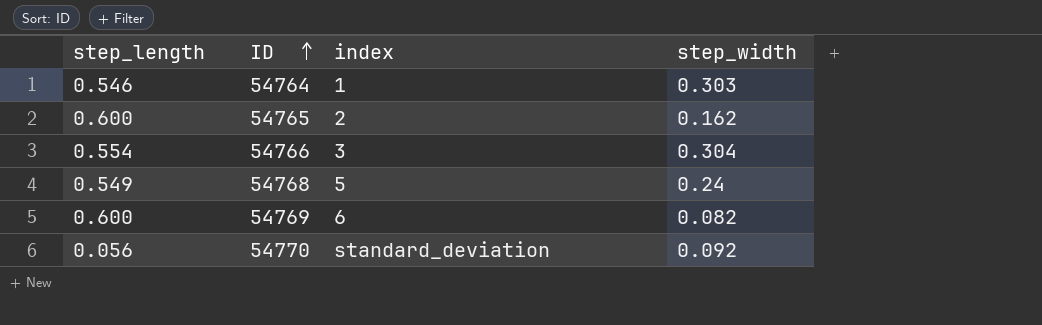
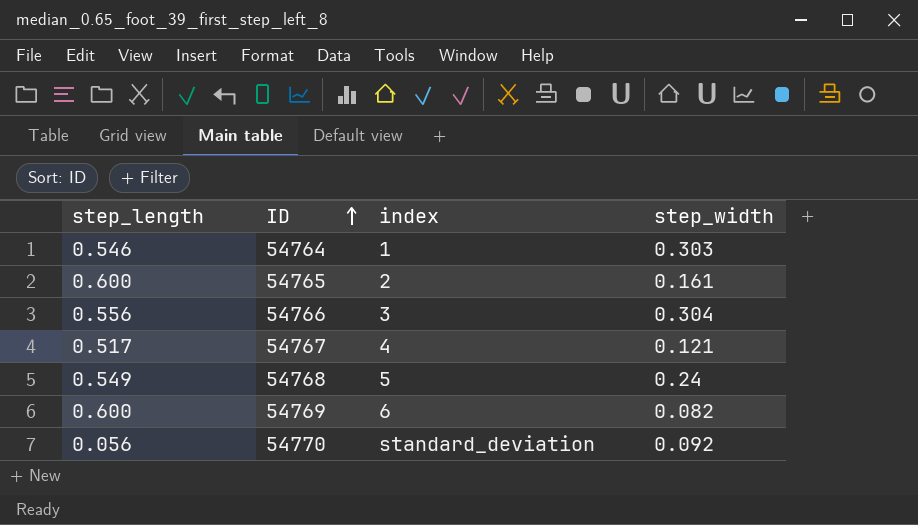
54765 | step_width: 0.162 -> 0.161
54766 | step_length: 0.554 -> 0.556
row 54767: none -> 0.517 | 4 | 0.121

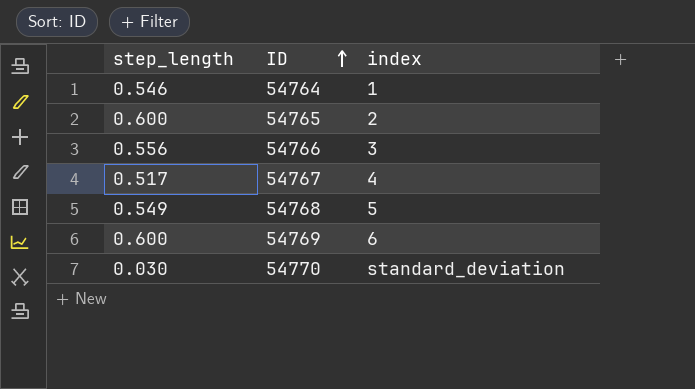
column step_width | position: 4 -> none
54770 | step_length: 0.056 -> 0.030

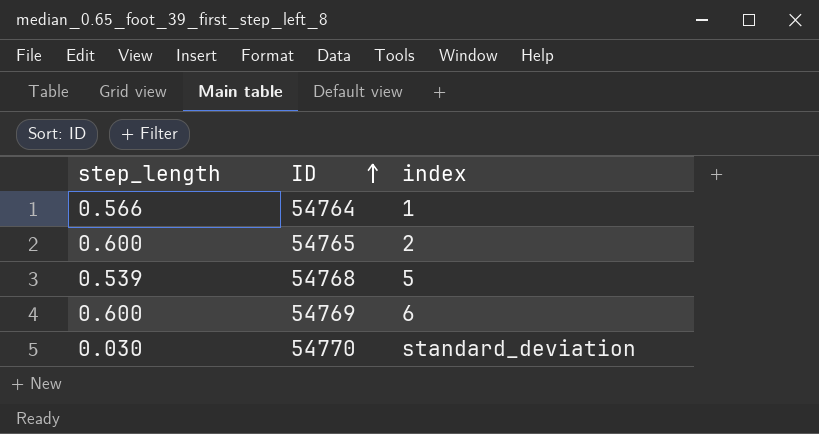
row 54766: 0.556 | 3 -> none
row 54767: 0.517 | 4 -> none
54764 | step_length: 0.546 -> 0.566
54768 | step_length: 0.549 -> 0.539

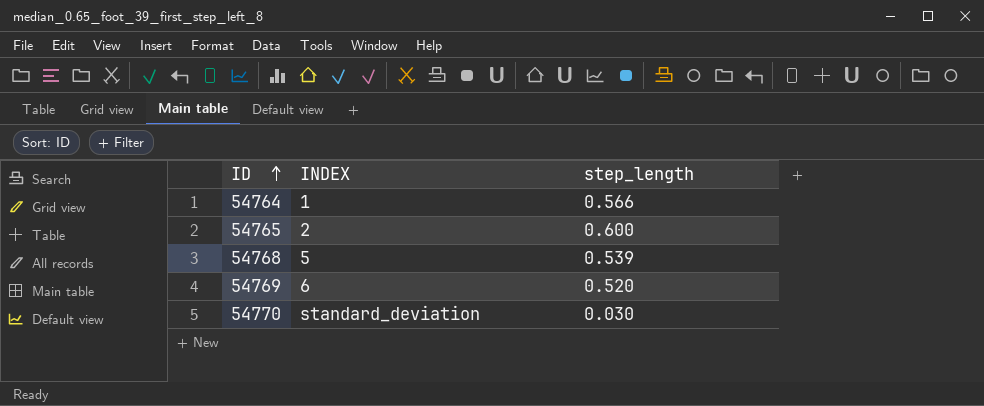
column name: index -> INDEX
column step_length | position: 1 -> 3
54769 | step_length: 0.600 -> 0.520

